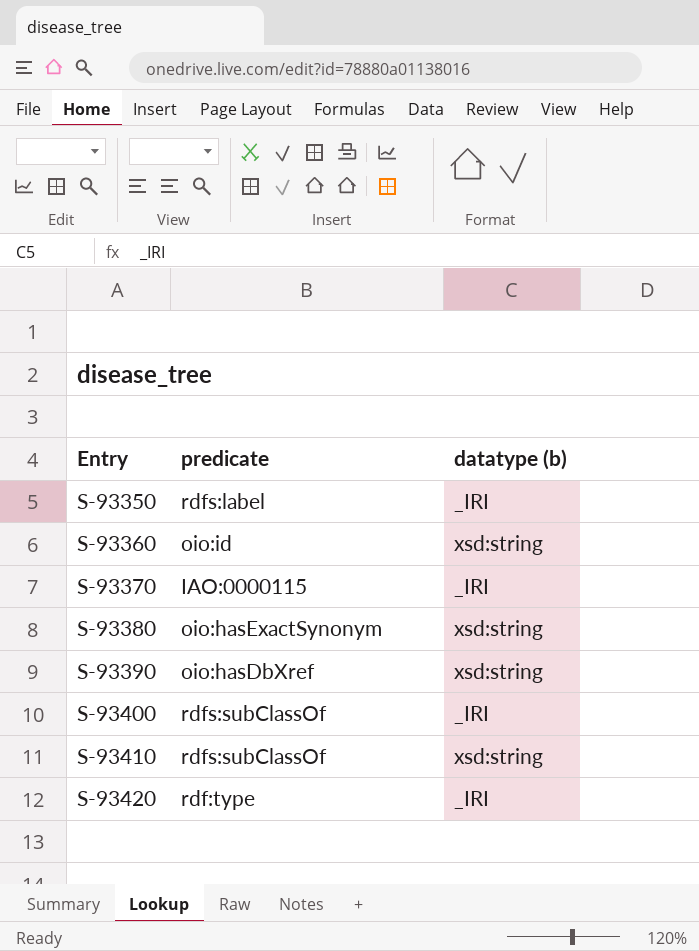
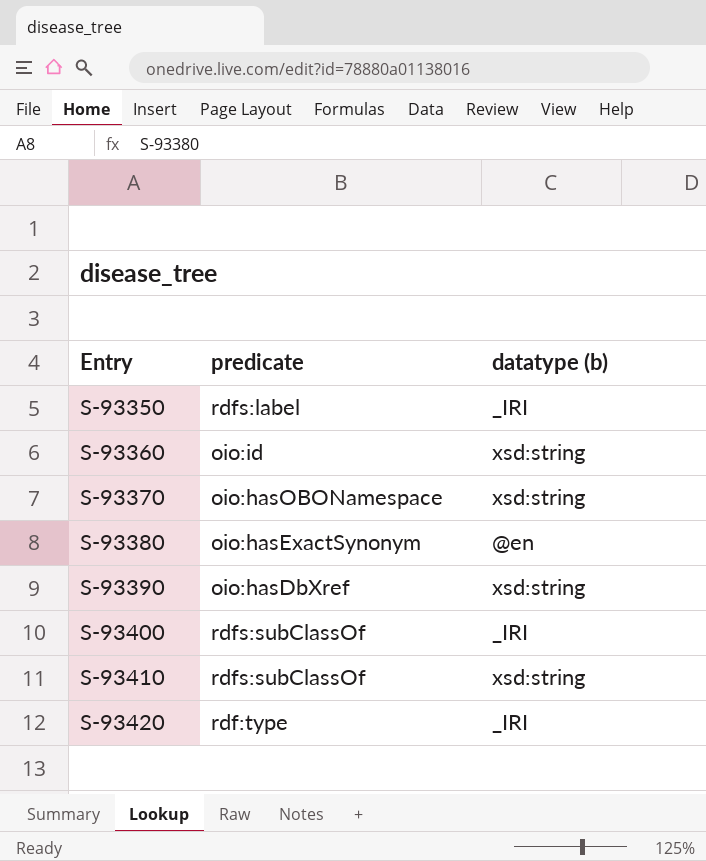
S-93370 | predicate: IAO:0000115 -> oio:hasOBONamespace
S-93370 | datatype (b): _IRI -> xsd:string
S-93380 | datatype (b): xsd:string -> @en

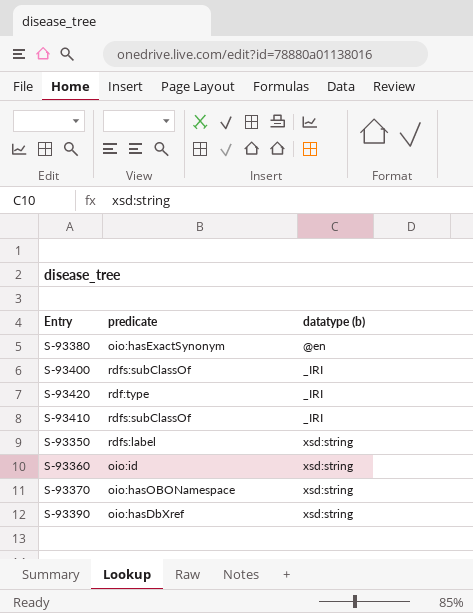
row order: Entry ascending -> datatype (b) ascending
S-93410 | datatype (b): xsd:string -> _IRI
S-93350 | datatype (b): _IRI -> xsd:string

